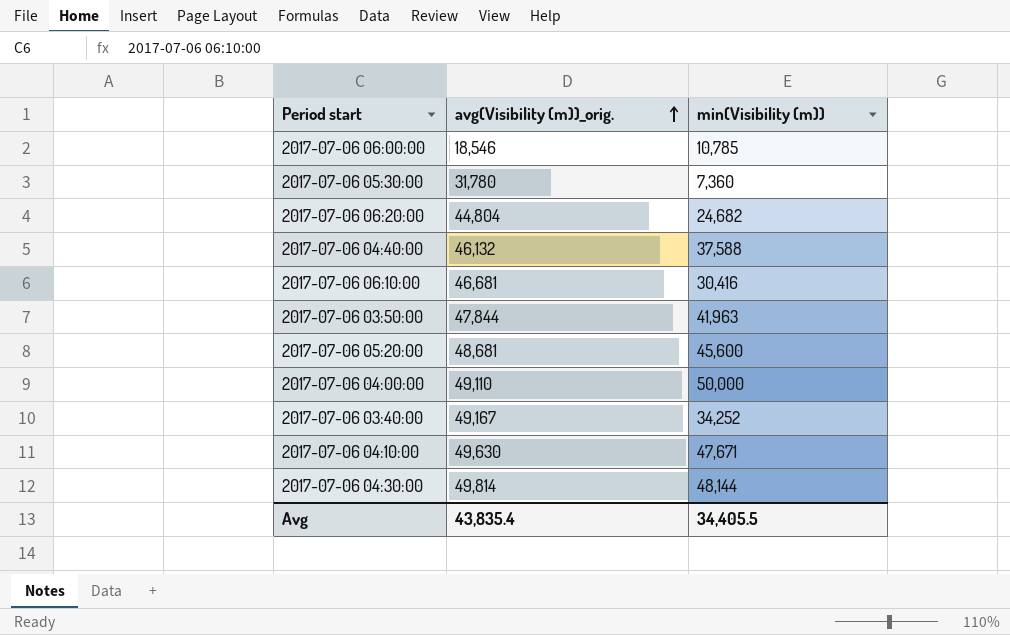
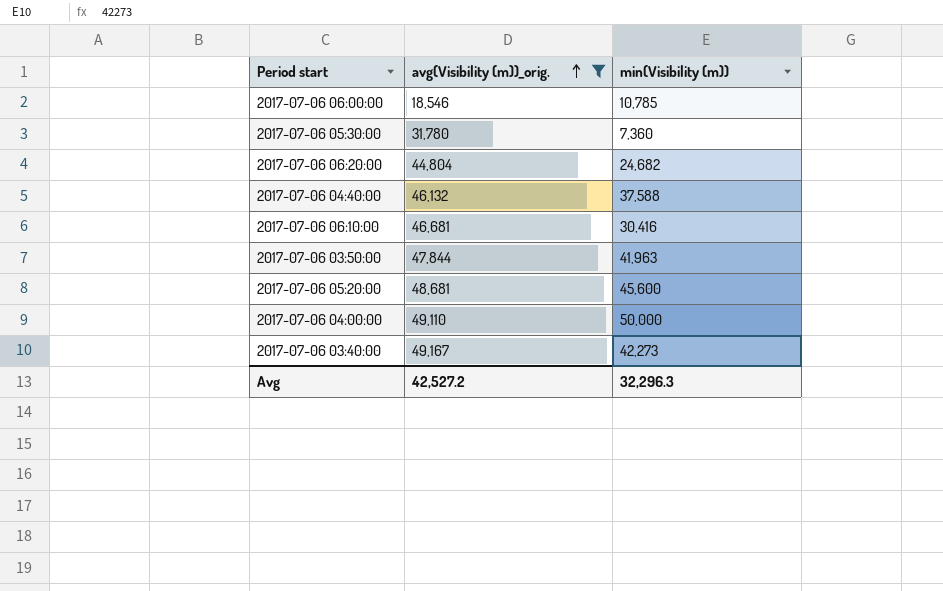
filter: none -> avg(Visibility (m))_orig. <= 49,167
2017-07-06 03:40:00 | min(Visibility (m)): 34,252 -> 42,273
Avg | avg(Visibility (m))_orig.: 43,835.4 -> 42,527.2
Avg | min(Visibility (m)): 34,405.5 -> 32,296.3

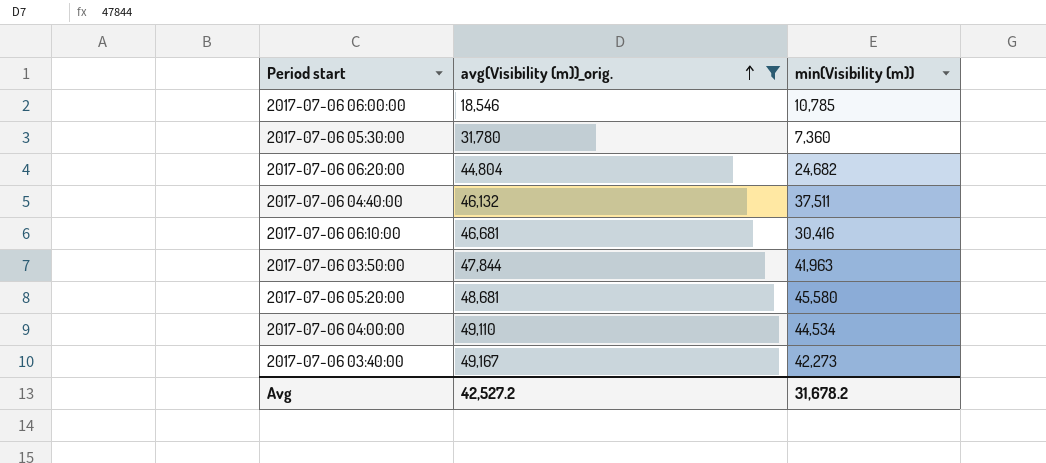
2017-07-06 04:40:00 | min(Visibility (m)): 37,588 -> 37,511
2017-07-06 05:20:00 | min(Visibility (m)): 45,600 -> 45,580
2017-07-06 04:00:00 | min(Visibility (m)): 50,000 -> 44,534
Avg | min(Visibility (m)): 32,296.3 -> 31,678.2

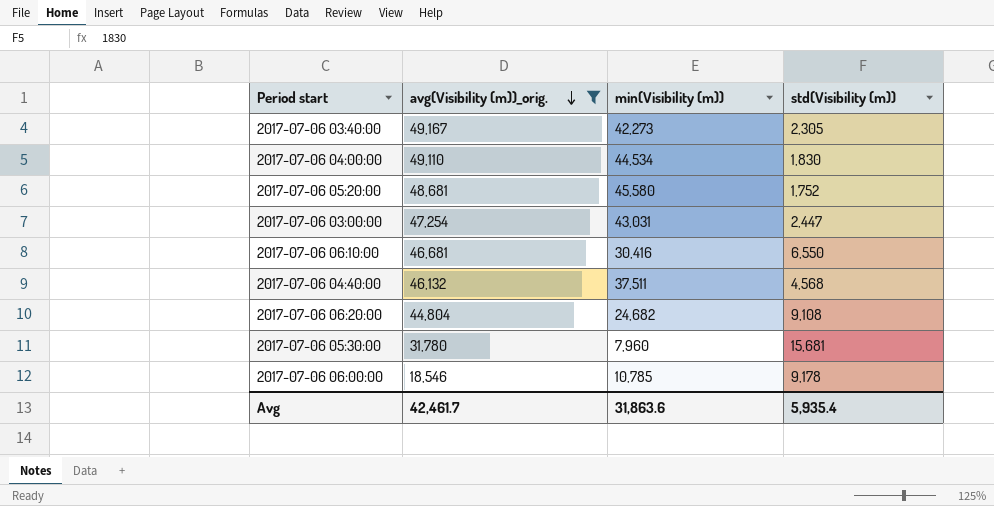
row order: avg(Visibility (m))_orig. ascending -> avg(Visibility (m))_orig. descending
column std(Visibility (m)) | position: none -> 4
row 2017-07-06 03:50:00: 47,844 | 41,963 -> none
row 2017-07-06 03:00:00: none -> 47,254 | 43,031 | 2,447
2017-07-06 05:30:00 | min(Visibility (m)): 7,360 -> 7,960
Avg | avg(Visibility (m))_orig.: 42,527.2 -> 42,461.7
Avg | min(Visibility (m)): 31,678.2 -> 31,863.6

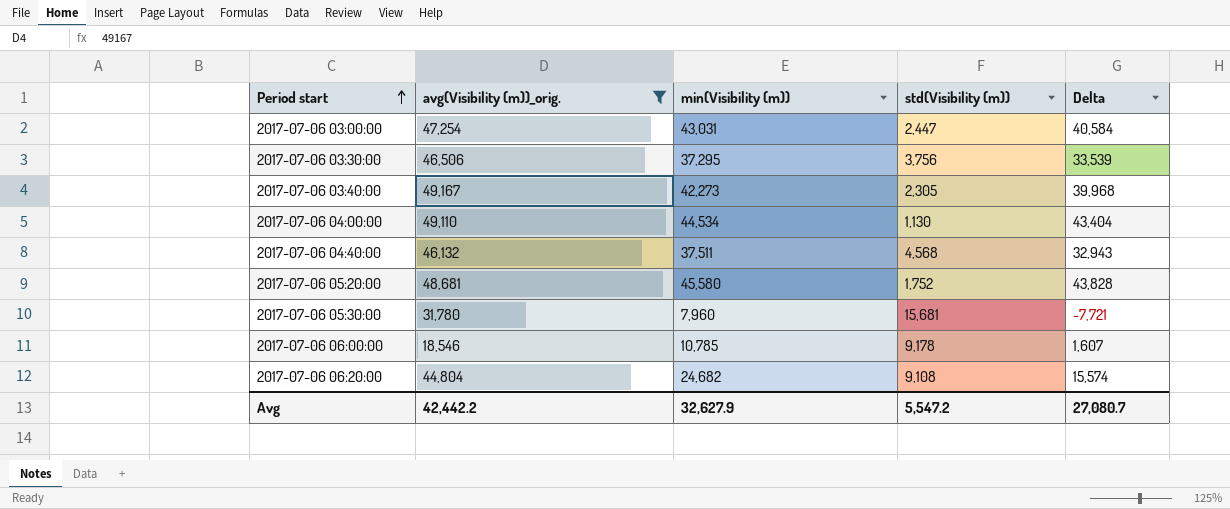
row order: avg(Visibility (m))_orig. descending -> Period start ascending
column Delta | formula: none -> [min(Visibility (m))] - [std(Visibility (m))]
row 2017-07-06 06:10:00: 46,681 | 30,416 | 6,550 -> none
row 2017-07-06 03:30:00: none -> 46,506 | 37,295 | 3,756 | 33,539
2017-07-06 04:00:00 | std(Visibility (m)): 1,830 -> 1,130
Avg | avg(Visibility (m))_orig.: 42,461.7 -> 42,442.2
Avg | min(Visibility (m)): 31,863.6 -> 32,627.9
Avg | std(Visibility (m)): 5,935.4 -> 5,547.2

